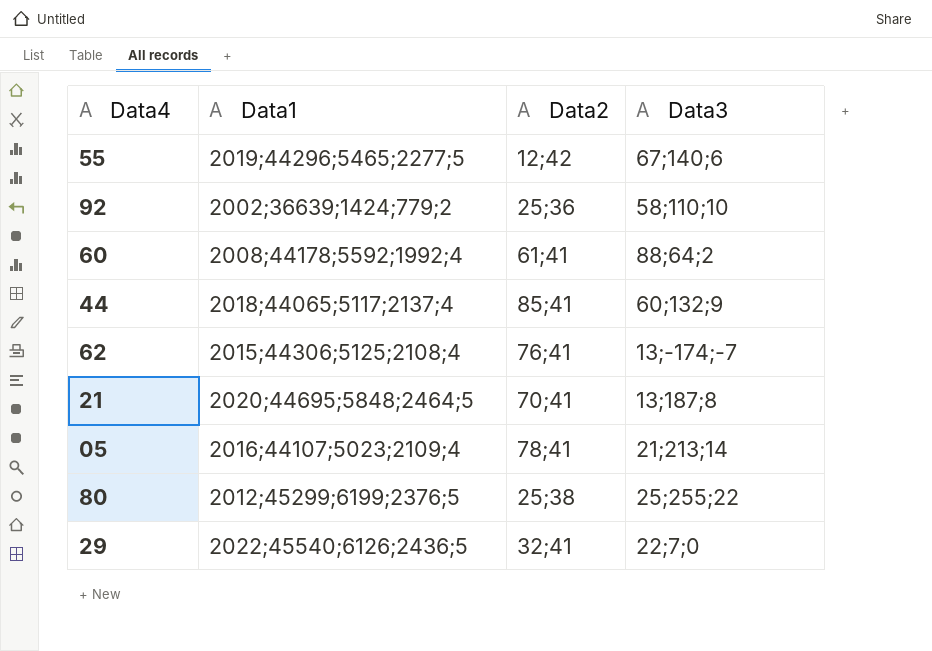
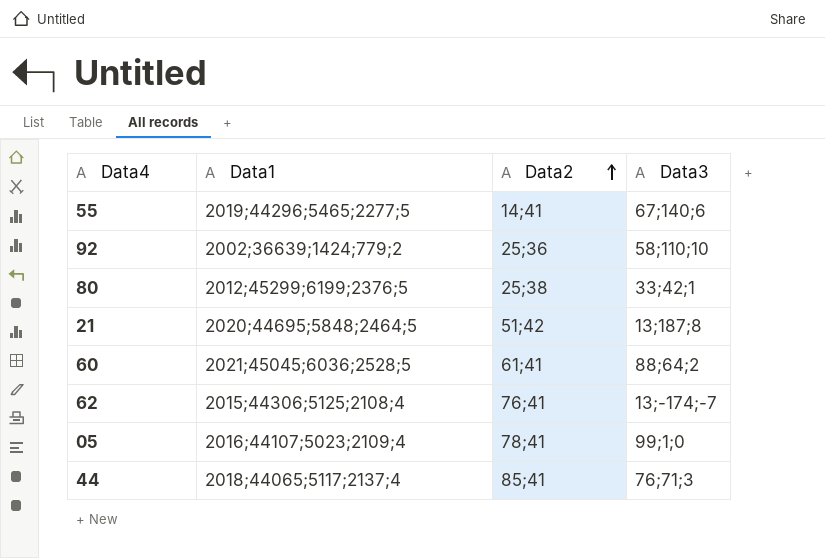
row order: none -> Data2 ascending
row 29: 2022;45540;6126;2436;5 | 32;41 | 22;7;0 -> none
55 | Data2: 12;42 -> 14;41
80 | Data3: 25;255;22 -> 33;42;1
21 | Data2: 70;41 -> 51;42
60 | Data1: 2008;44178;5592;1992;4 -> 2021;45045;6036;2528;5
05 | Data3: 21;213;14 -> 99;1;0
44 | Data3: 60;132;9 -> 76;71;3

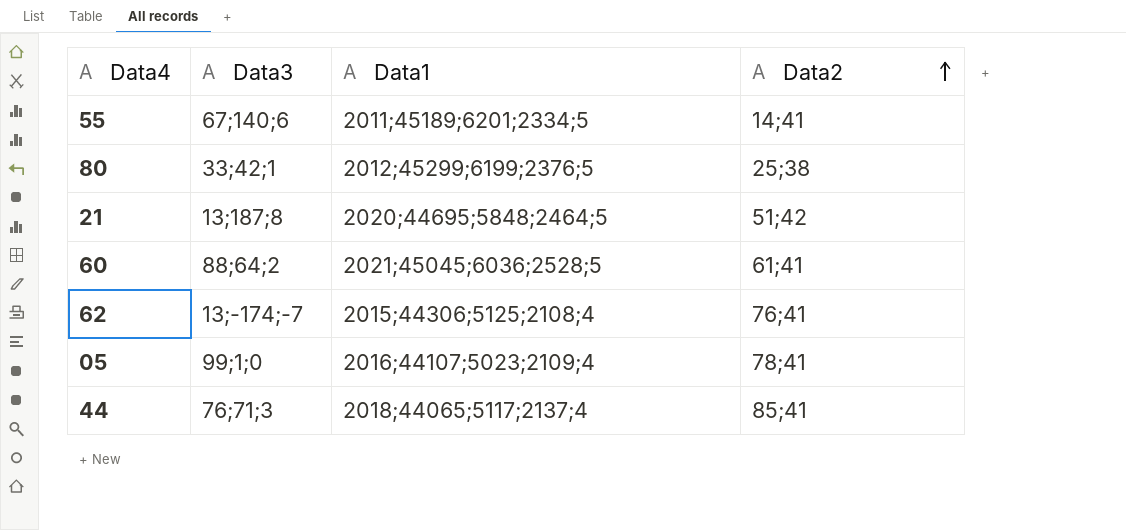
column Data3 | position: 4 -> 2
row 92: 2002;36639;1424;779;2 | 25;36 | 58;110;10 -> none
55 | Data1: 2019;44296;5465;2277;5 -> 2011;45189;6201;2334;5

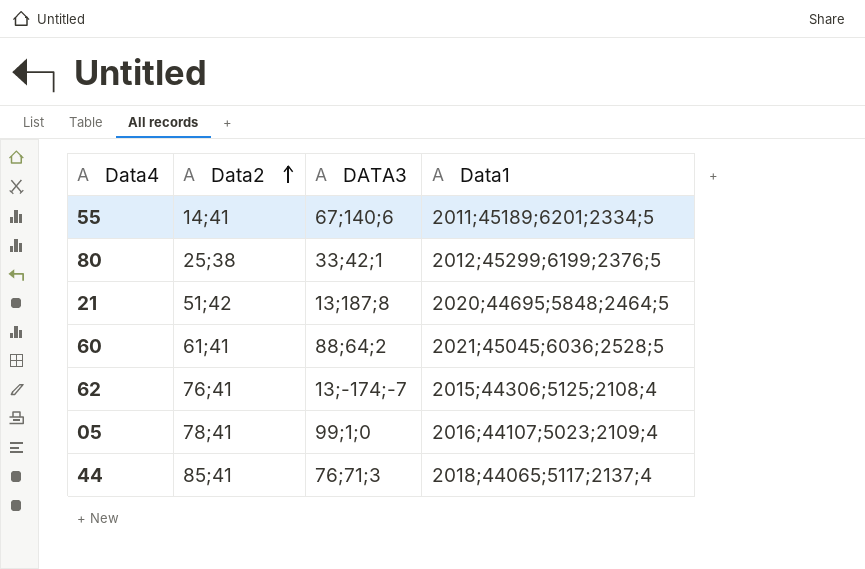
column Data2 | position: 4 -> 2
column name: Data3 -> DATA3

